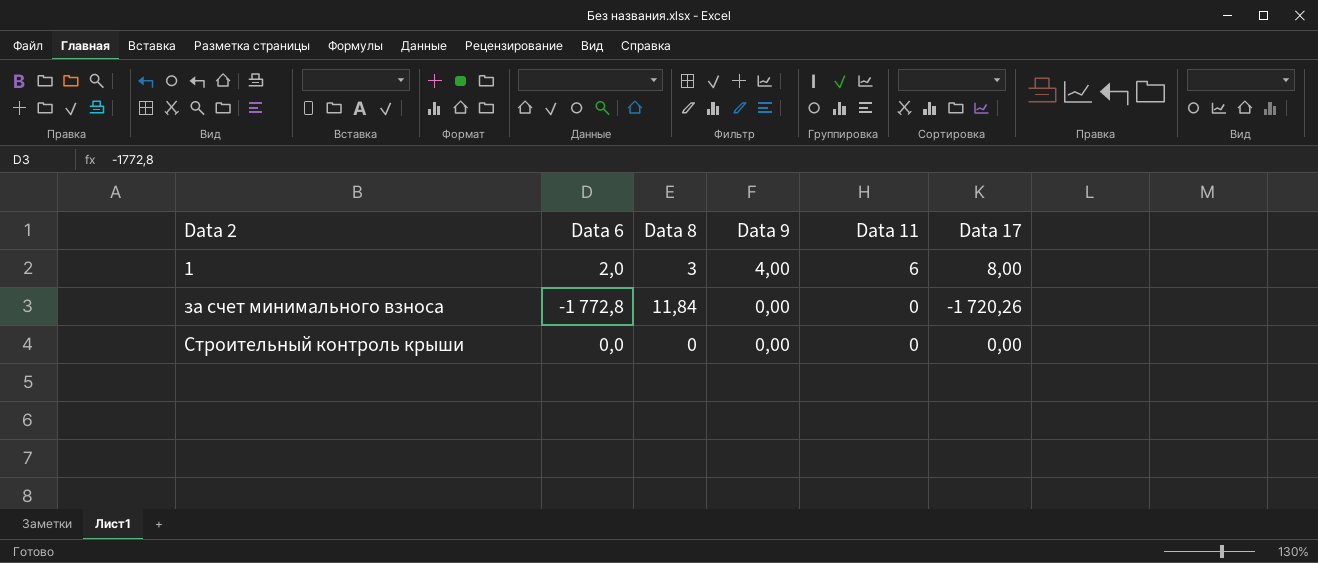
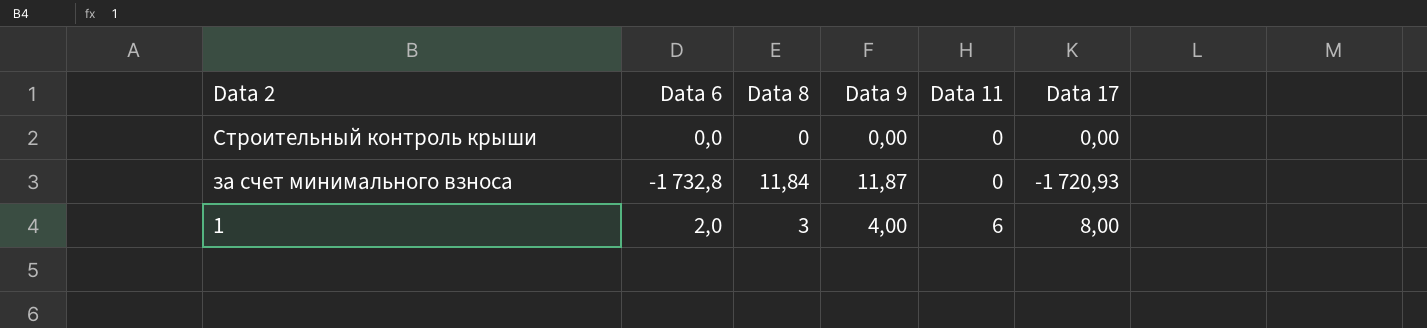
row order: Data 2 ascending -> Data 2 descending
за счет минимального взноса | Data 6: -1 772,8 -> -1 732,8
за счет минимального взноса | Data 9: 0,00 -> 11,87
за счет минимального взноса | Data 17: -1 720,26 -> -1 720,93

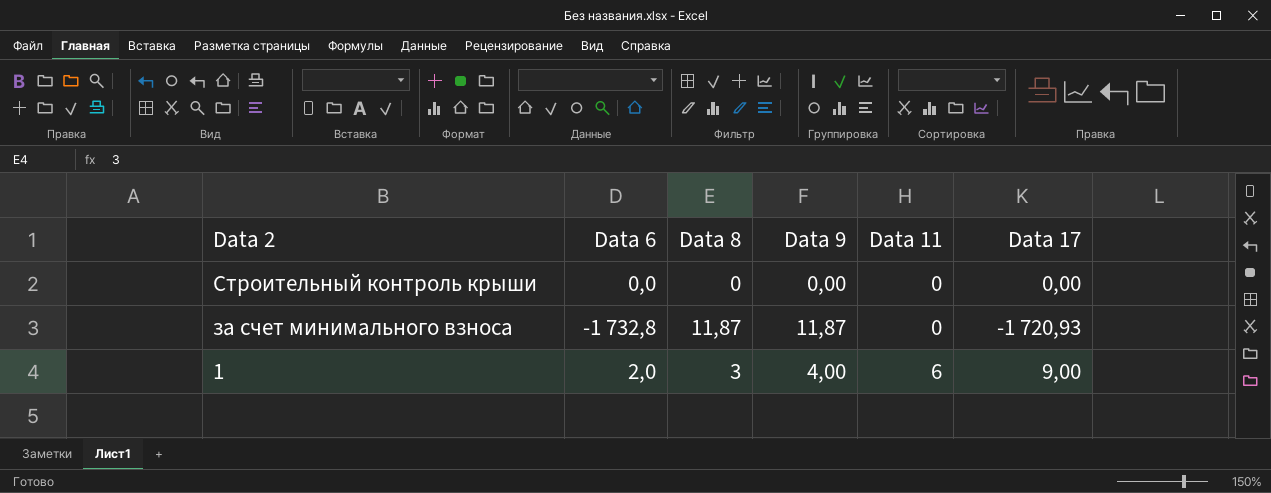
за счет минимального взноса | Data 8: 11,84 -> 11,87
1 | Data 17: 8,00 -> 9,00

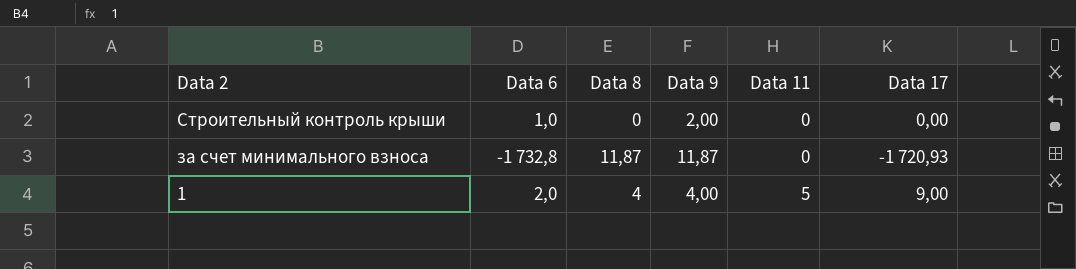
Строительный контроль крыши | Data 6: 0,0 -> 1,0
Строительный контроль крыши | Data 9: 0,00 -> 2,00
1 | Data 8: 3 -> 4
1 | Data 11: 6 -> 5

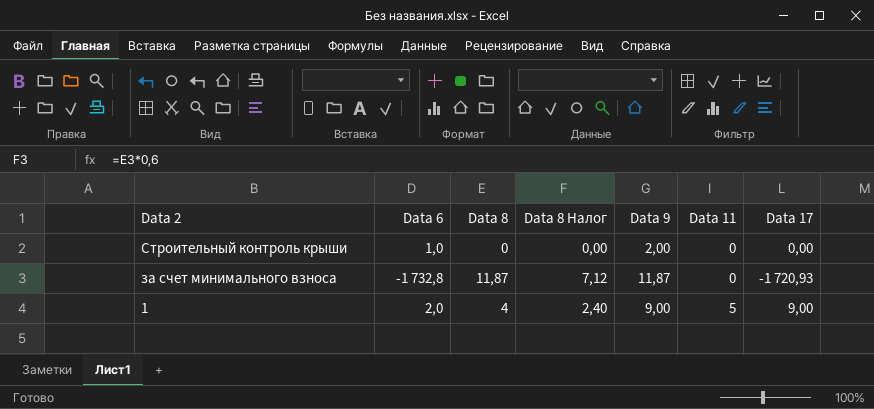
column Data 8 Налог | formula: none -> [Data 8] * 0,6
1 | Data 9: 4,00 -> 9,00

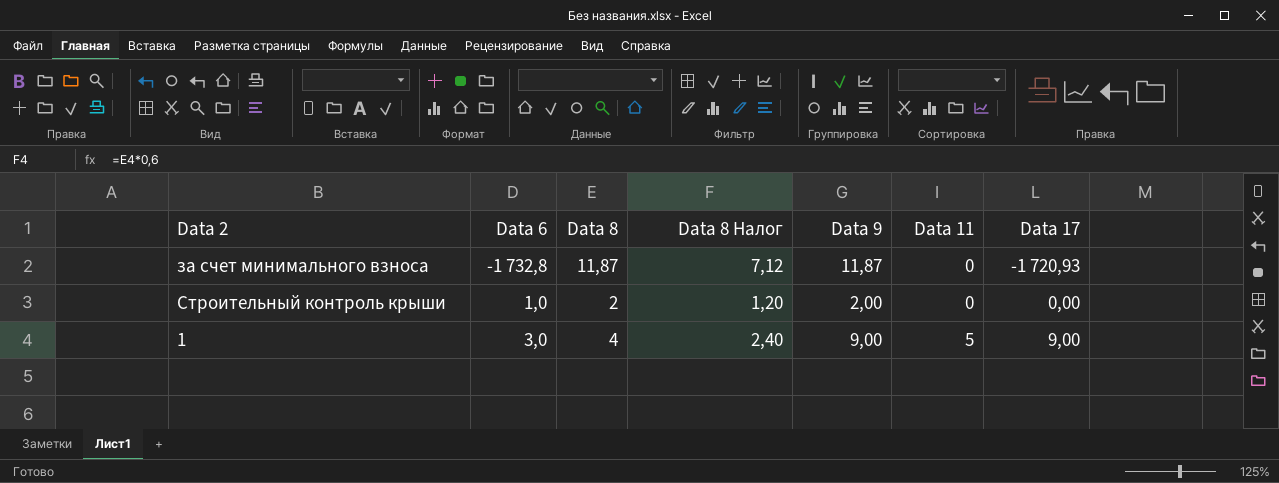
row order: Data 2 descending -> Data 6 ascending
Строительный контроль крыши | Data 8: 0 -> 2
Строительный контроль крыши | Data 8 Налог: 0,00 -> 1,20
1 | Data 6: 2,0 -> 3,0

